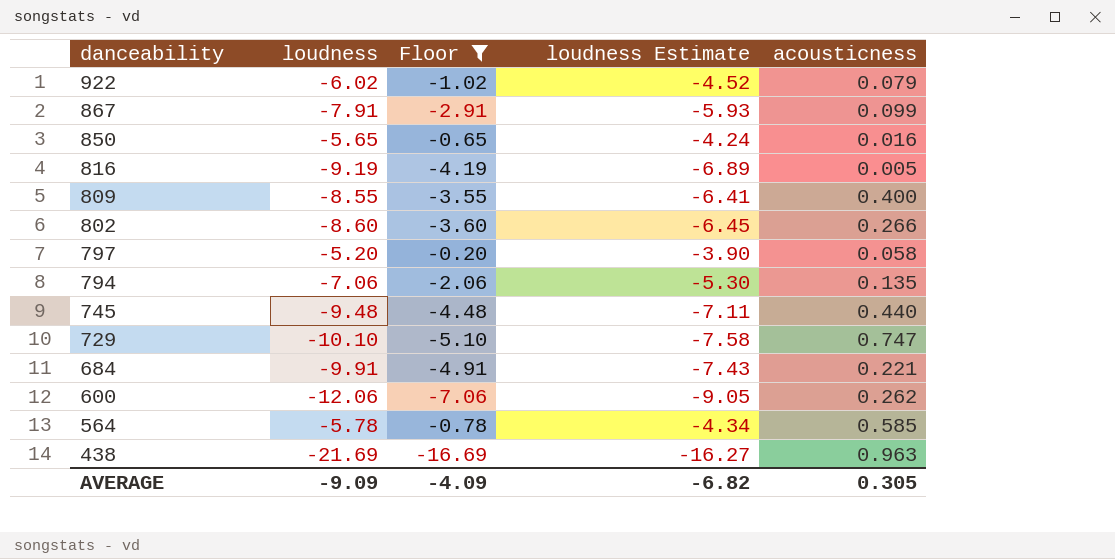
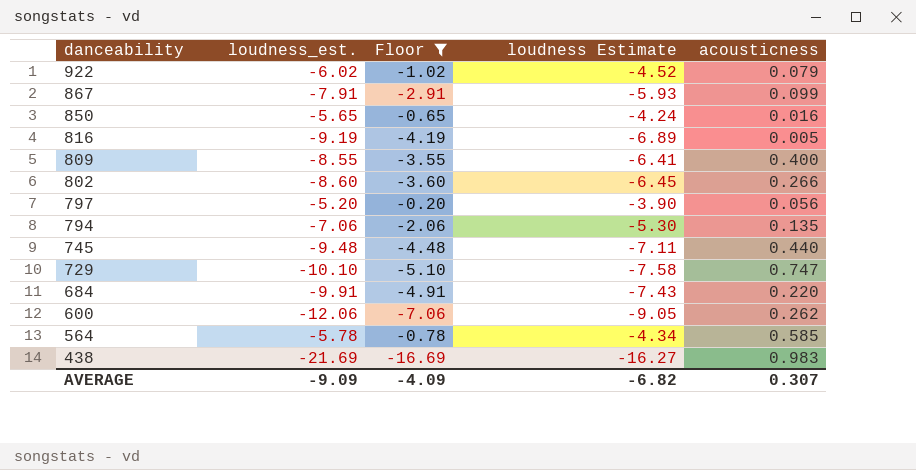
column name: loudness -> loudness_est.
797 | acousticness: 0.058 -> 0.056
684 | acousticness: 0.221 -> 0.220
438 | acousticness: 0.963 -> 0.983
AVERAGE | acousticness: 0.305 -> 0.307

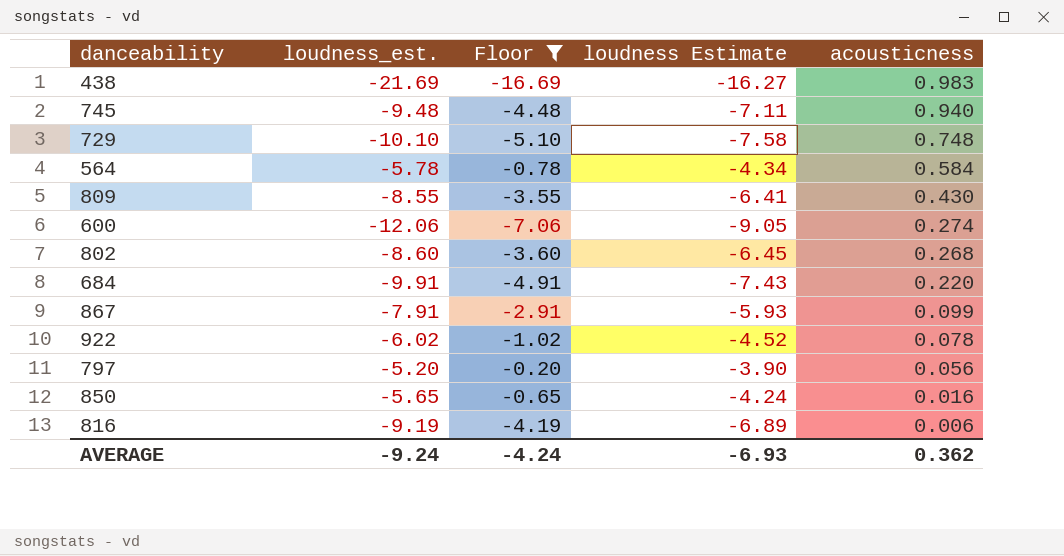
row order: danceability descending -> acousticness descending
row 794: -7.06 | -2.06 | -5.30 | 0.135 -> none
745 | acousticness: 0.440 -> 0.940
729 | acousticness: 0.747 -> 0.748
564 | acousticness: 0.585 -> 0.584
809 | acousticness: 0.400 -> 0.430
600 | acousticness: 0.262 -> 0.274
802 | acousticness: 0.266 -> 0.268
922 | acousticness: 0.079 -> 0.078
816 | acousticness: 0.005 -> 0.006
AVERAGE | loudness_est.: -9.09 -> -9.24
AVERAGE | Floor: -4.09 -> -4.24
AVERAGE | loudness Estimate: -6.82 -> -6.93
AVERAGE | acousticness: 0.307 -> 0.362

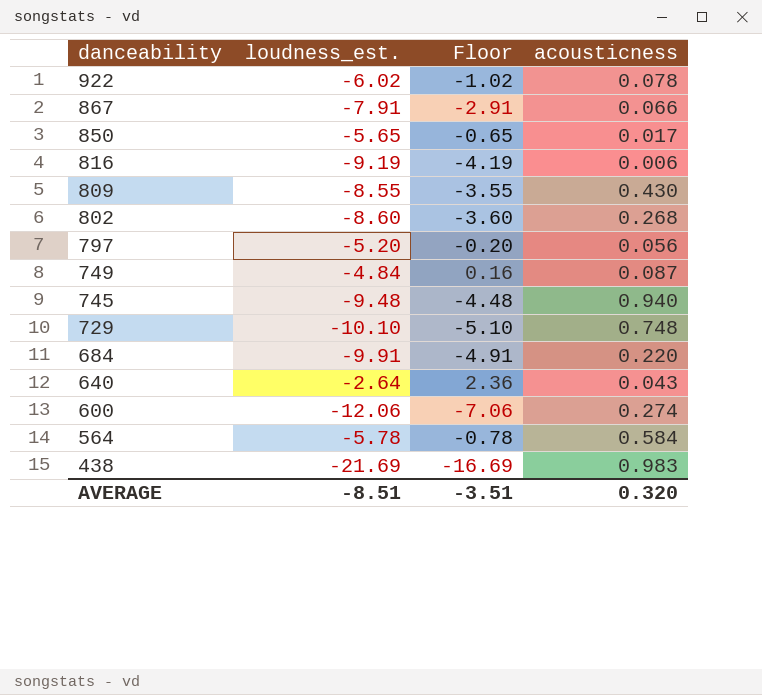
filter: Floor <= -0.20 -> none
row order: acousticness descending -> danceability descending
column loudness Estimate | formula: [loudness_est.] * 0.75 -> none
867 | acousticness: 0.099 -> 0.066
850 | acousticness: 0.016 -> 0.017
AVERAGE | loudness_est.: -9.24 -> -8.51
AVERAGE | Floor: -4.24 -> -3.51
AVERAGE | acousticness: 0.362 -> 0.320

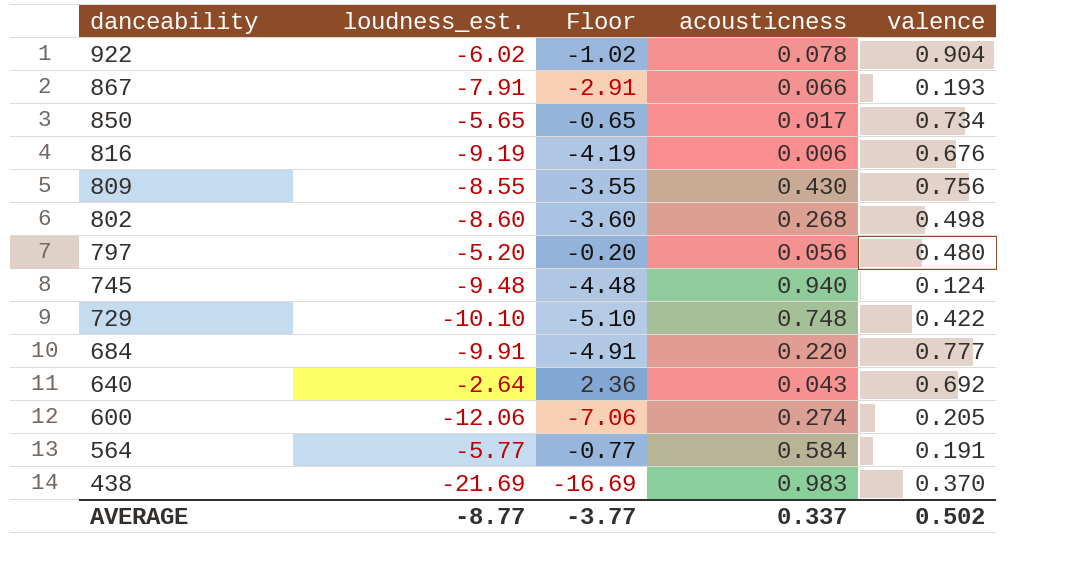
column valence | position: none -> 5
row 749: -4.84 | 0.16 | 0.087 -> none
564 | loudness_est.: -5.78 -> -5.77
564 | Floor: -0.78 -> -0.77
AVERAGE | loudness_est.: -8.51 -> -8.77
AVERAGE | Floor: -3.51 -> -3.77
AVERAGE | acousticness: 0.320 -> 0.337

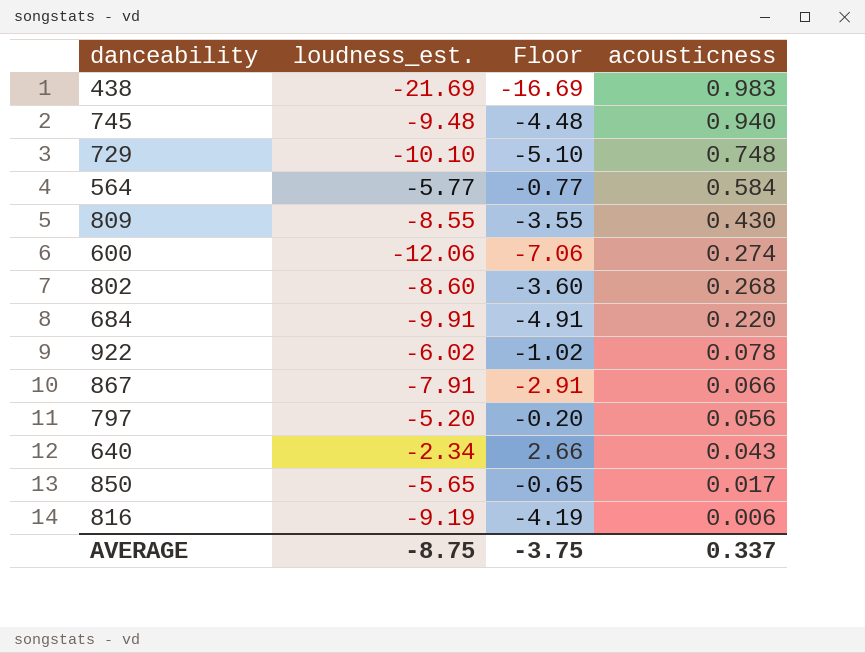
row order: danceability descending -> acousticness descending
column valence | position: 5 -> none
640 | loudness_est.: -2.64 -> -2.34
640 | Floor: 2.36 -> 2.66
AVERAGE | loudness_est.: -8.77 -> -8.75
AVERAGE | Floor: -3.77 -> -3.75

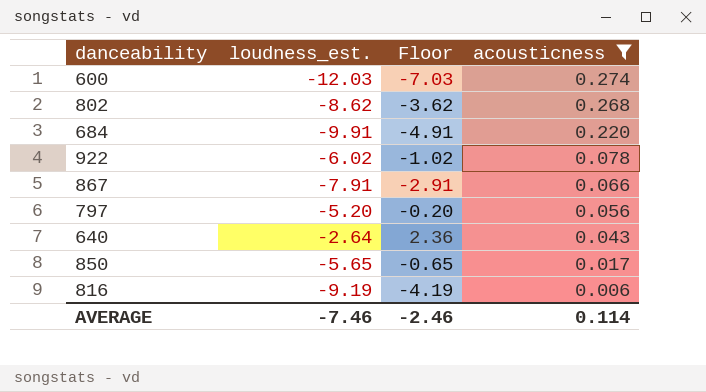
filter: none -> acousticness <= 0.274
600 | loudness_est.: -12.06 -> -12.03
600 | Floor: -7.06 -> -7.03
802 | loudness_est.: -8.60 -> -8.62
802 | Floor: -3.60 -> -3.62
640 | loudness_est.: -2.34 -> -2.64
640 | Floor: 2.66 -> 2.36
AVERAGE | loudness_est.: -8.75 -> -7.46
AVERAGE | Floor: -3.75 -> -2.46
AVERAGE | acousticness: 0.337 -> 0.114

